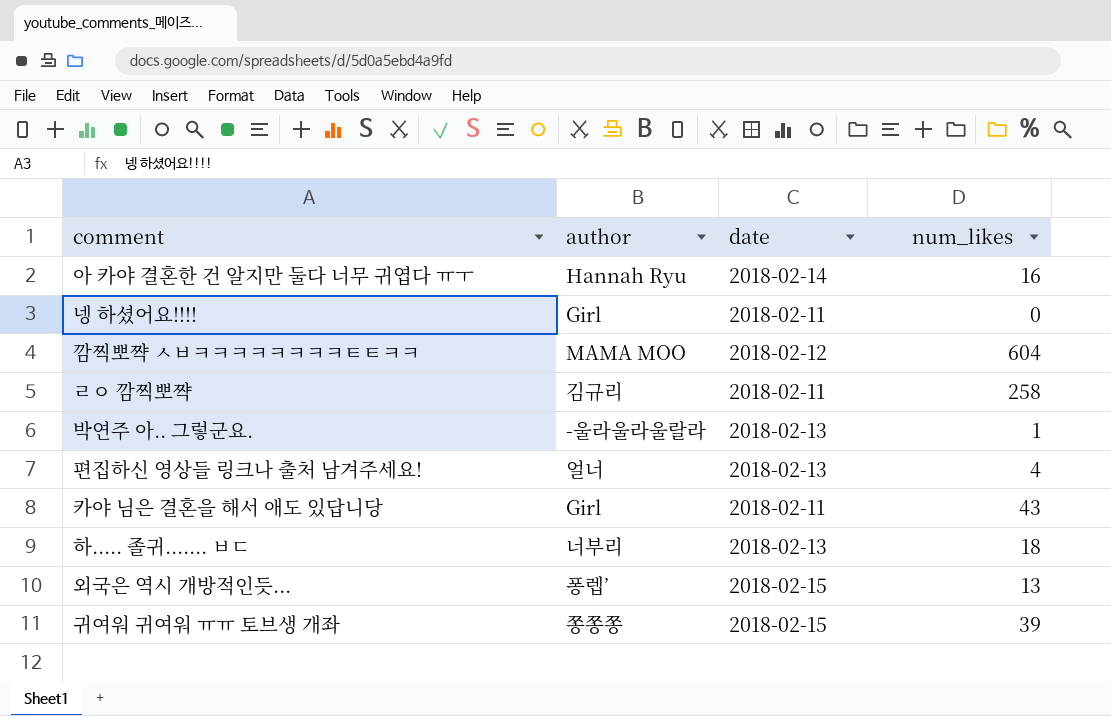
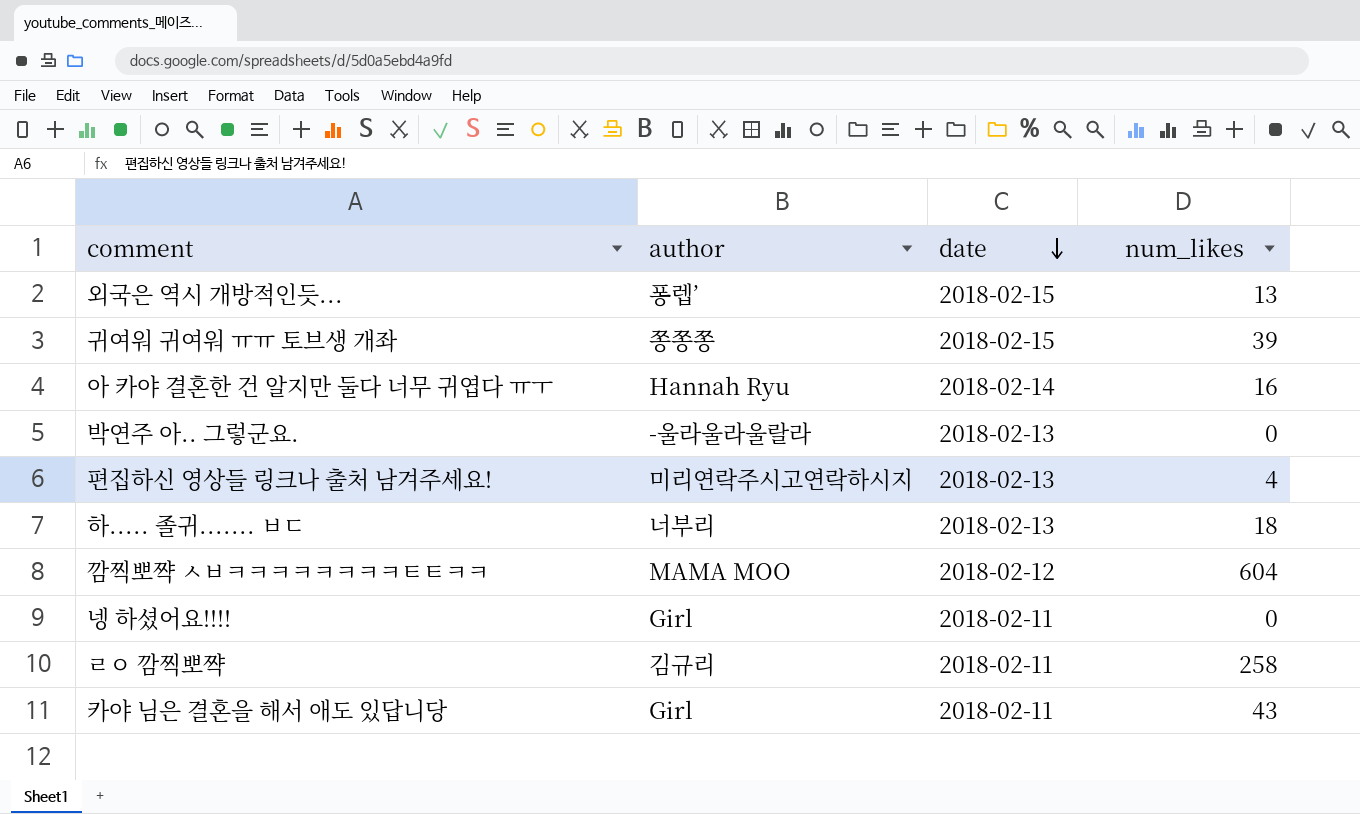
row order: none -> date descending
박연주 아.. 그렇군요. | num_likes: 1 -> 0
편집하신 영상들 링크나 출처 남겨주세요! | author: 얼너 -> 미리연락주시고연락하시지

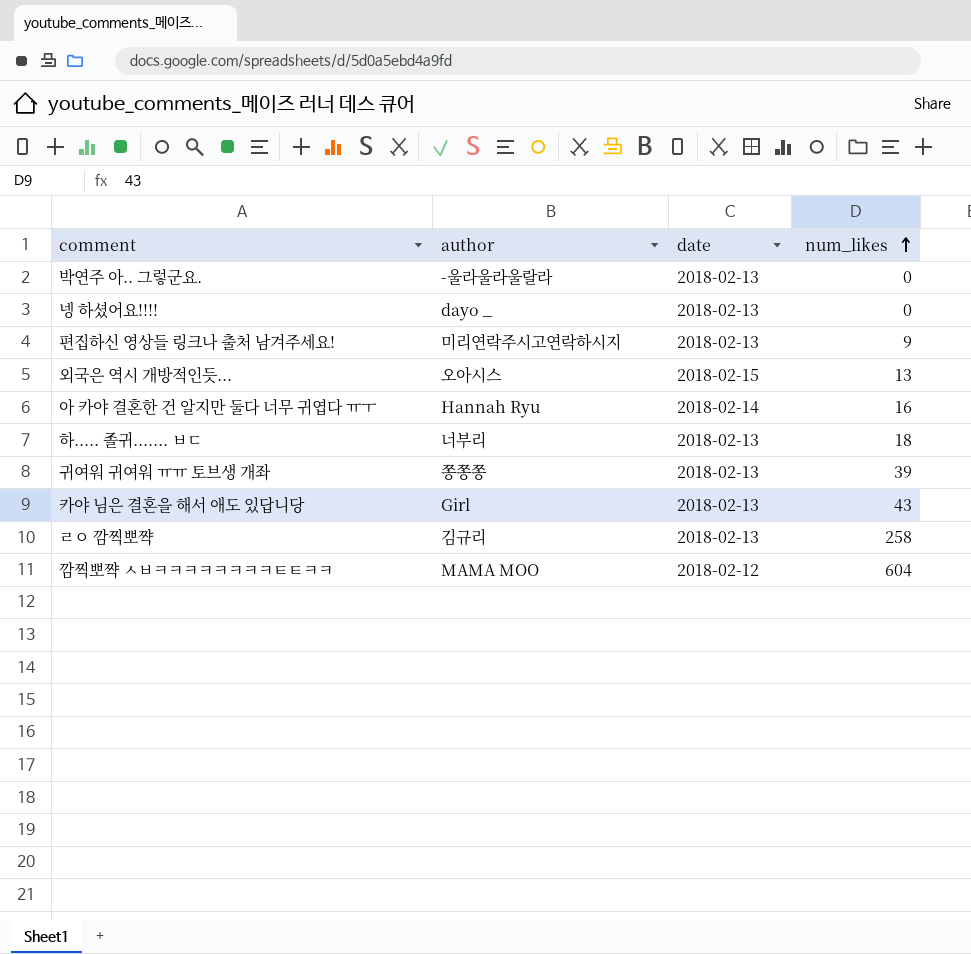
row order: date descending -> num_likes ascending
넹 하셨어요!!!! | author: Girl -> dayo _
넹 하셨어요!!!! | date: 2018-02-11 -> 2018-02-13
편집하신 영상들 링크나 출처 남겨주세요! | num_likes: 4 -> 9
외국은 역시 개방적인듯... | author: 퐁렙’ -> 오아시스
귀여워 귀여워 ㅠㅠ 토브생 개좌 | date: 2018-02-15 -> 2018-02-13
카야 님은 결혼을 해서 애도 있답니당 | date: 2018-02-11 -> 2018-02-13
ㄹㅇ 깜찍뽀쨕 | date: 2018-02-11 -> 2018-02-13

